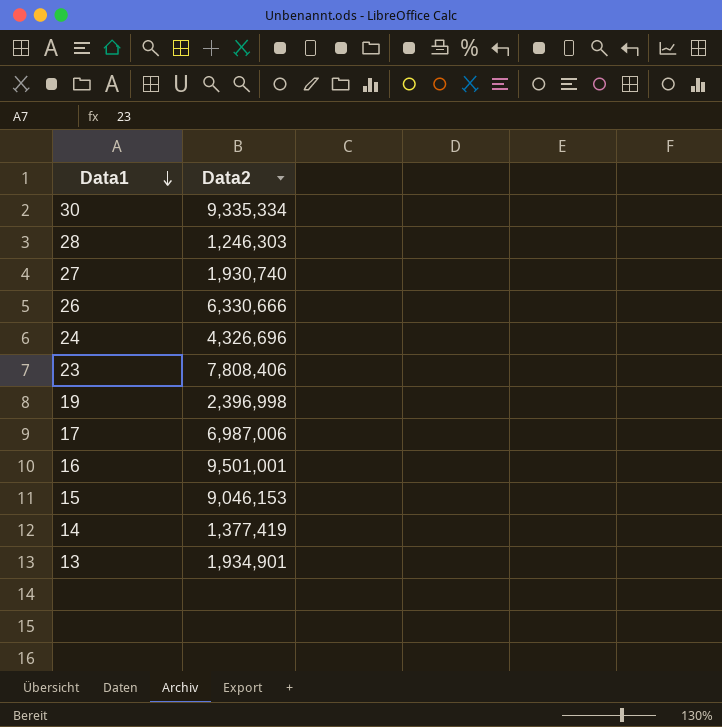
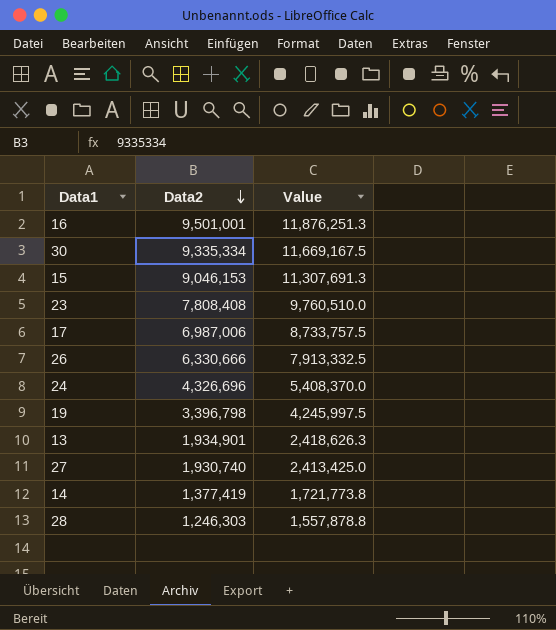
row order: Data1 descending -> Data2 descending
column Value | formula: none -> [Data2] * 1.25
23 | Data2: 7,808,406 -> 7,808,408
19 | Data2: 2,396,998 -> 3,396,798

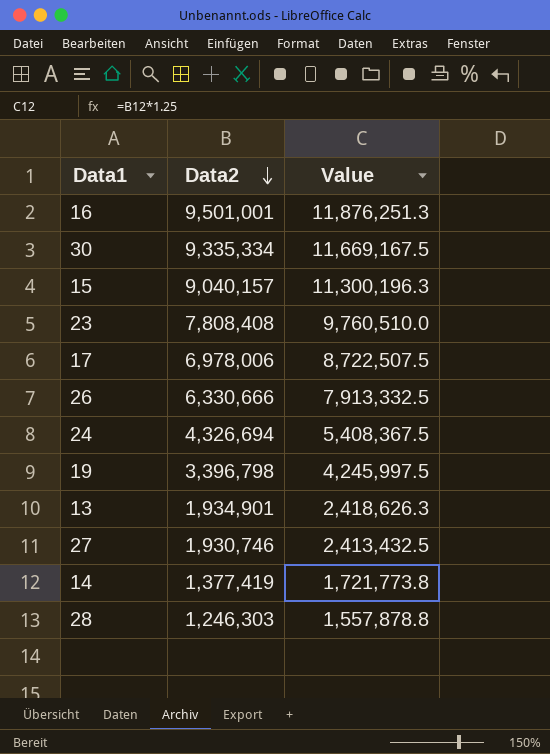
15 | Data2: 9,046,153 -> 9,040,157
15 | Value: 11,307,691.3 -> 11,300,196.3
17 | Data2: 6,987,006 -> 6,978,006
17 | Value: 8,733,757.5 -> 8,722,507.5
24 | Data2: 4,326,696 -> 4,326,694
24 | Value: 5,408,370.0 -> 5,408,367.5
27 | Data2: 1,930,740 -> 1,930,746
27 | Value: 2,413,425.0 -> 2,413,432.5

